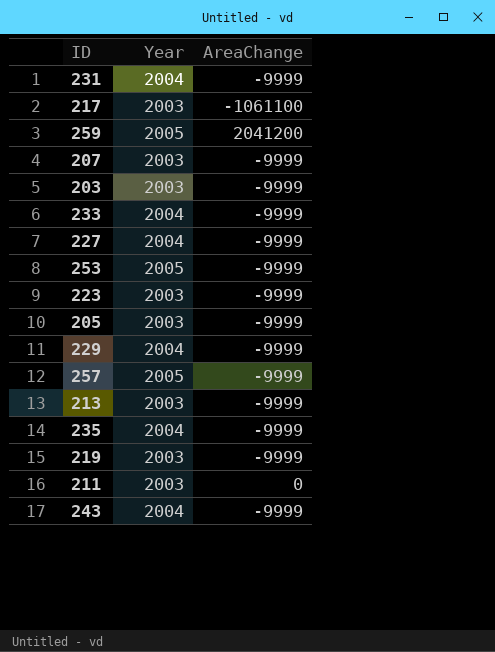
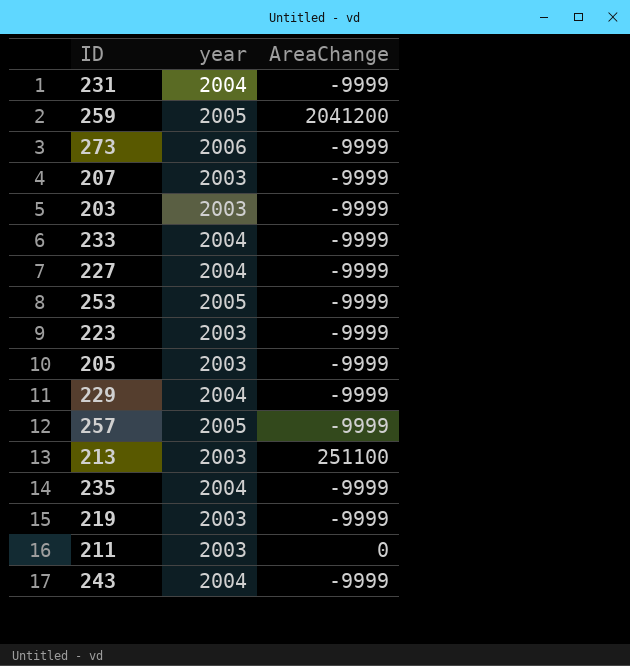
column name: Year -> year
row 217: 2003 | -1061100 -> none
row 273: none -> 2006 | -9999
213 | AreaChange: -9999 -> 251100

